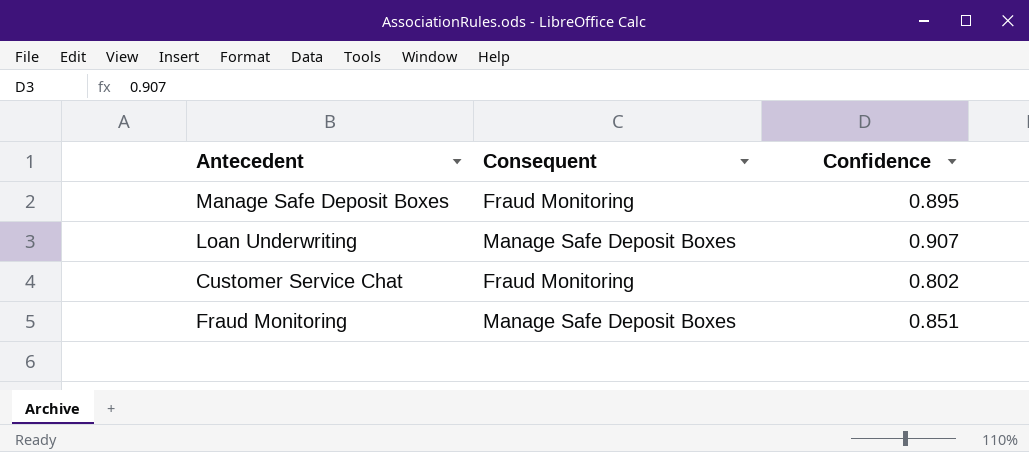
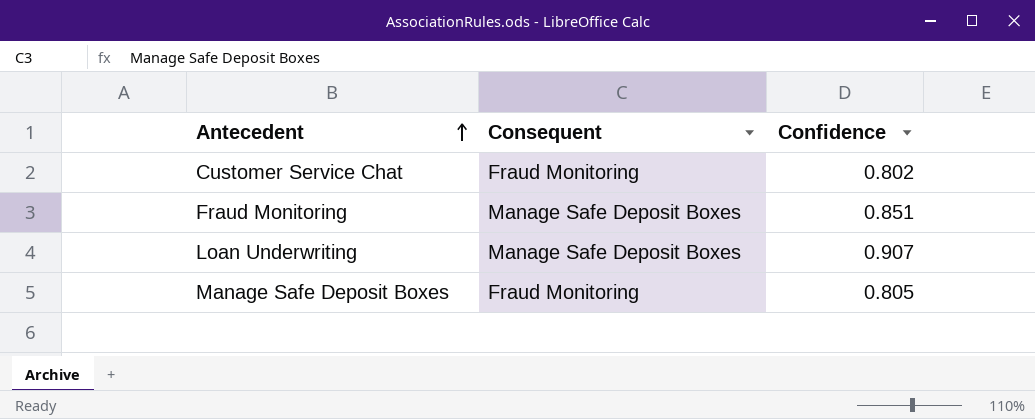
row order: none -> Antecedent ascending
Manage Safe Deposit Boxes | Confidence: 0.895 -> 0.805

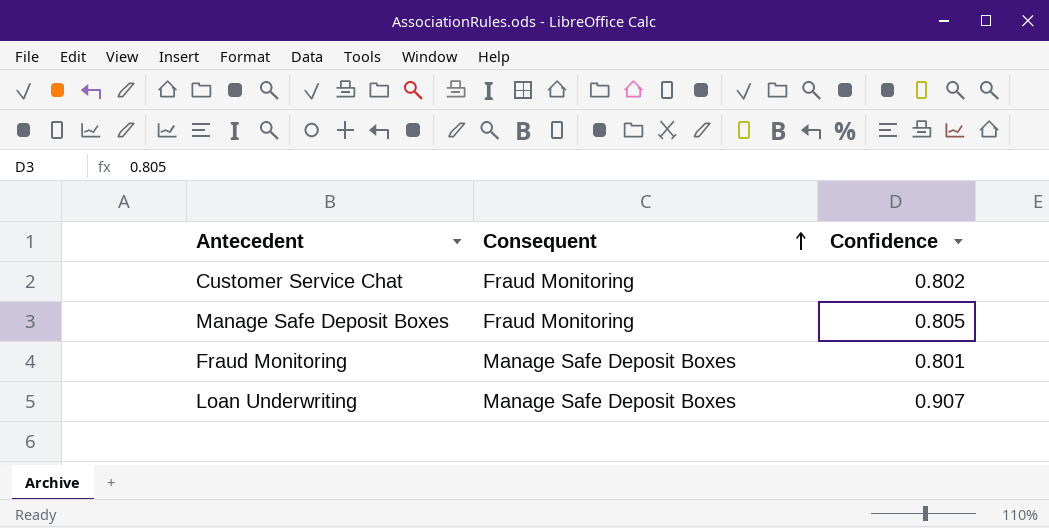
row order: Antecedent ascending -> Consequent ascending
Fraud Monitoring | Confidence: 0.851 -> 0.801

